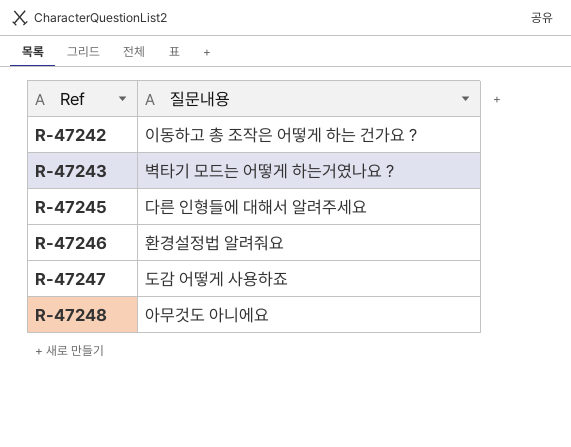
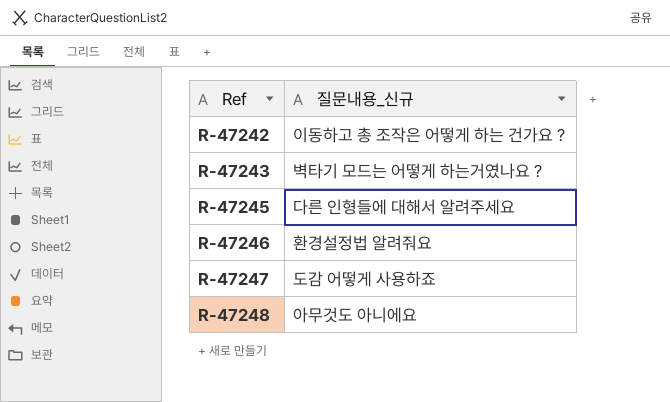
column name: 질문내용 -> 질문내용_신규

